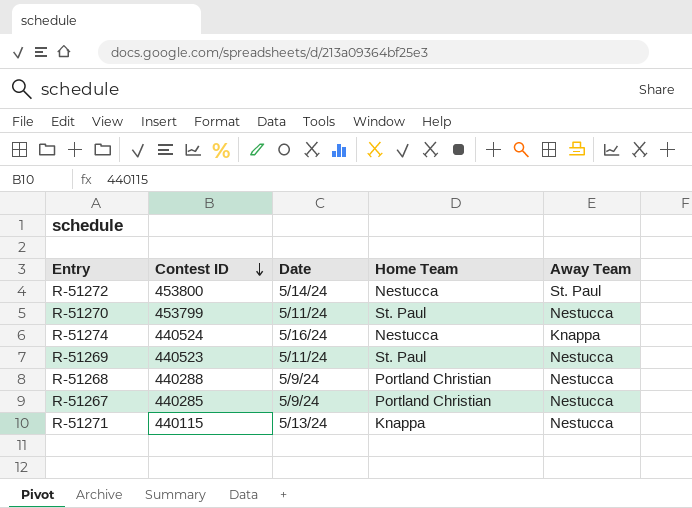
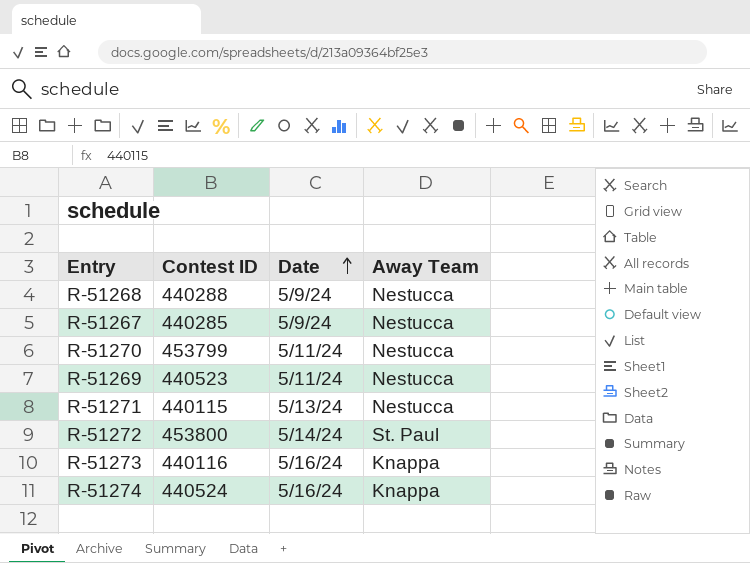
row order: Contest ID descending -> Date ascending
column Home Team | position: 4 -> none
row R-51273: none -> 440116 | 5/16/24 | Knappa

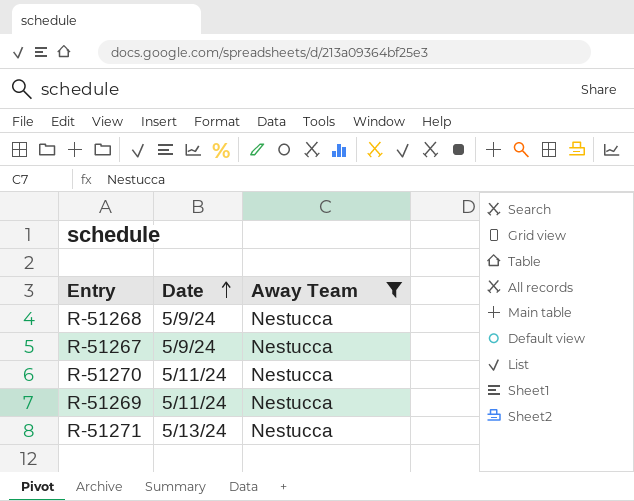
filter: none -> Away Team = Nestucca
column Contest ID | position: 2 -> none

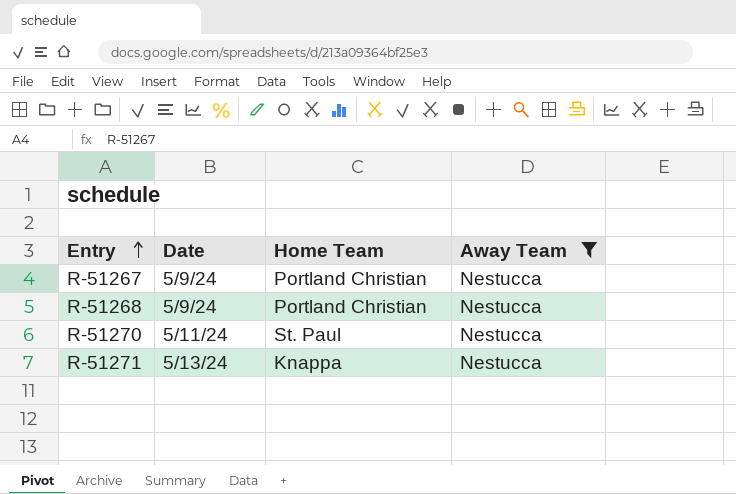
row order: Date ascending -> Entry ascending
column Home Team | position: none -> 3
row R-51269: 5/11/24 | Nestucca -> none

